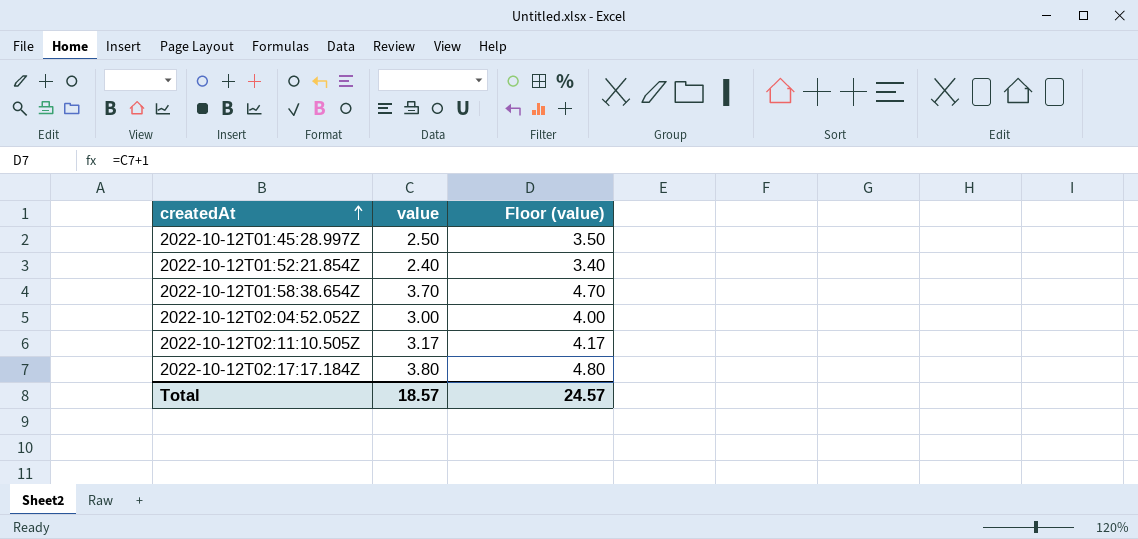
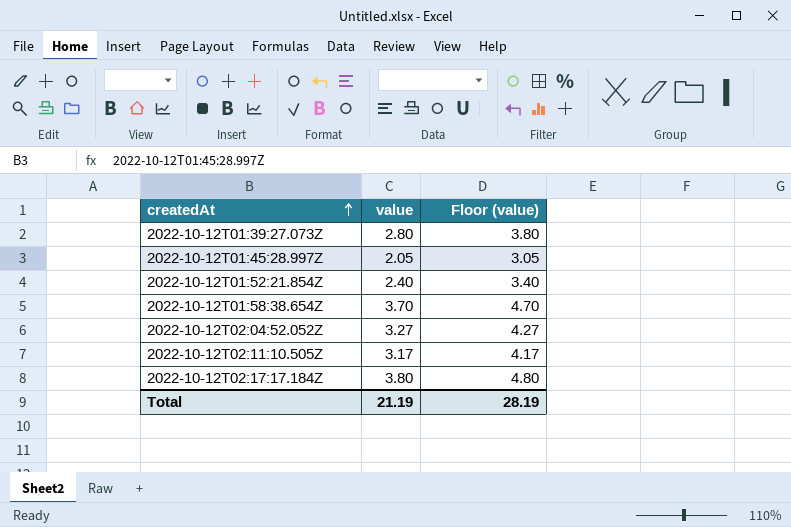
row 2022-10-12T01:39:27.073Z: none -> 2.80 | 3.80
2022-10-12T01:45:28.997Z | value: 2.50 -> 2.05
2022-10-12T01:45:28.997Z | Floor (value): 3.50 -> 3.05
2022-10-12T02:04:52.052Z | value: 3.00 -> 3.27
2022-10-12T02:04:52.052Z | Floor (value): 4.00 -> 4.27
Total | value: 18.57 -> 21.19
Total | Floor (value): 24.57 -> 28.19

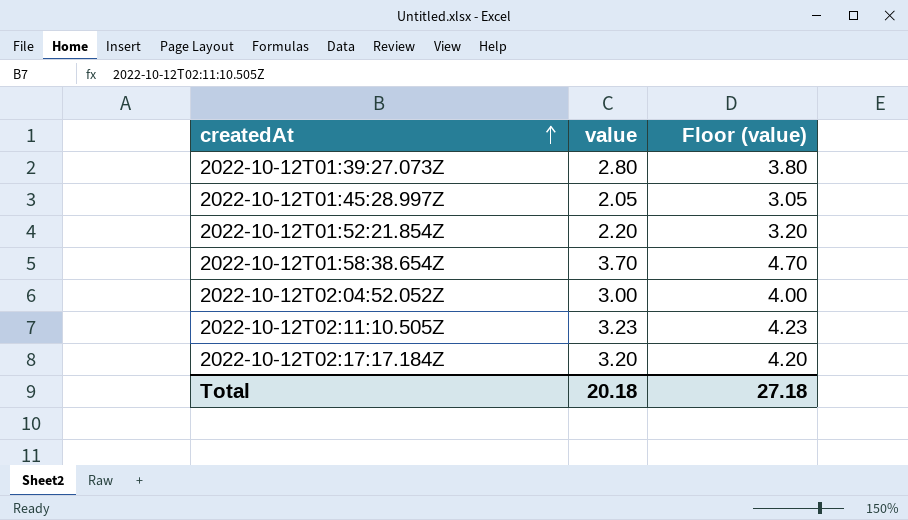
2022-10-12T01:52:21.854Z | value: 2.40 -> 2.20
2022-10-12T01:52:21.854Z | Floor (value): 3.40 -> 3.20
2022-10-12T02:04:52.052Z | value: 3.27 -> 3.00
2022-10-12T02:04:52.052Z | Floor (value): 4.27 -> 4.00
2022-10-12T02:11:10.505Z | value: 3.17 -> 3.23
2022-10-12T02:11:10.505Z | Floor (value): 4.17 -> 4.23
2022-10-12T02:17:17.184Z | value: 3.80 -> 3.20
2022-10-12T02:17:17.184Z | Floor (value): 4.80 -> 4.20
Total | value: 21.19 -> 20.18
Total | Floor (value): 28.19 -> 27.18

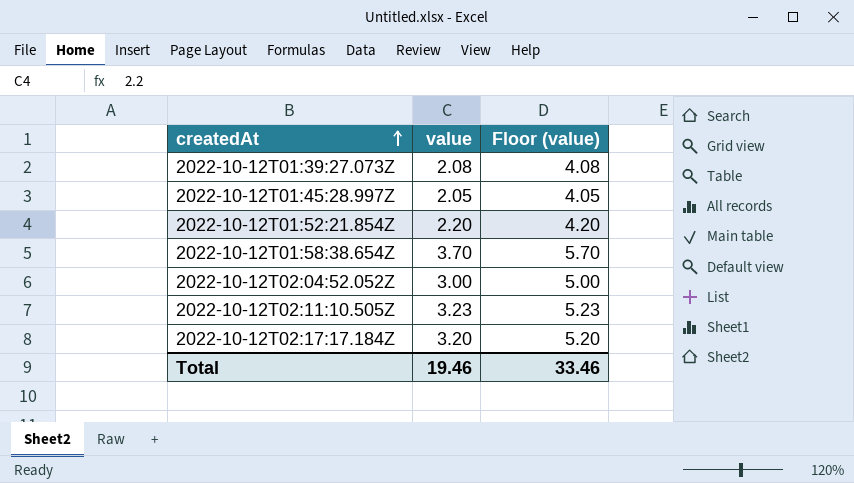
column Floor (value) | formula: [value] + 1 -> [value] + 2
2022-10-12T01:39:27.073Z | value: 2.80 -> 2.08
Total | value: 20.18 -> 19.46
Total | Floor (value): 27.18 -> 33.46

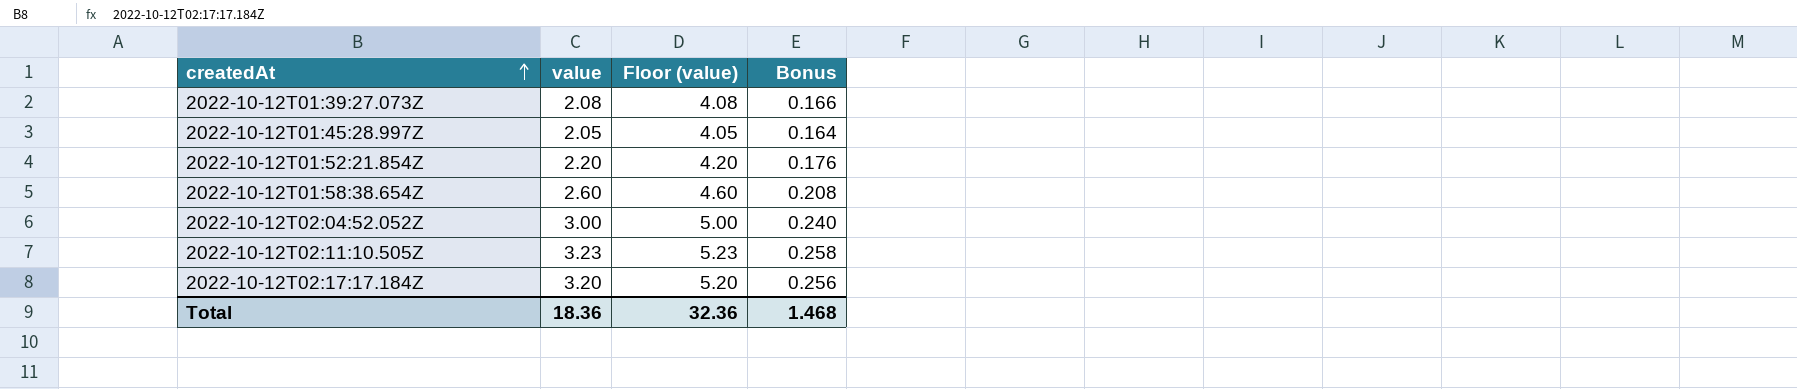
column Bonus | formula: none -> [value] * 0.08
2022-10-12T01:58:38.654Z | value: 3.70 -> 2.60
2022-10-12T01:58:38.654Z | Floor (value): 5.70 -> 4.60
Total | value: 19.46 -> 18.36
Total | Floor (value): 33.46 -> 32.36

